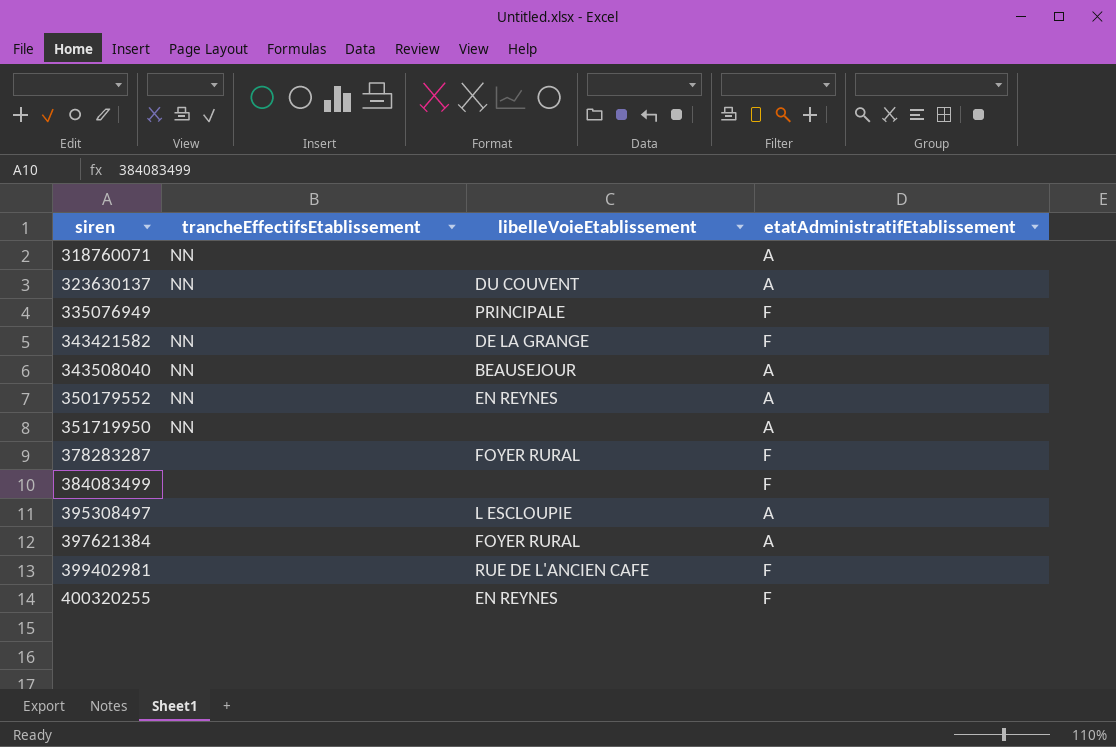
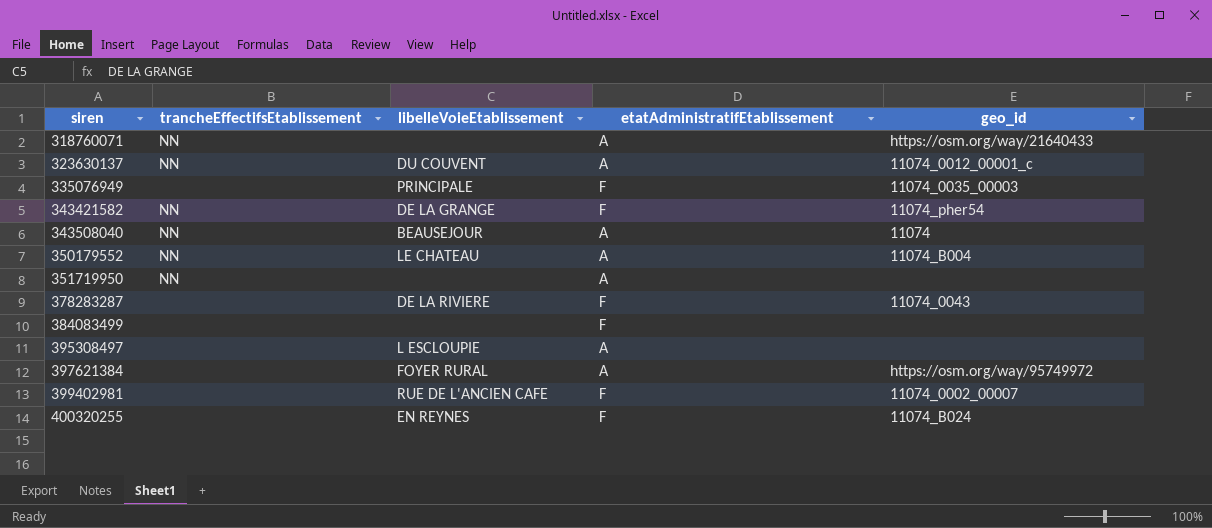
column geo_id | position: none -> 5
350179552 | libelleVoieEtablissement: EN REYNES -> LE CHATEAU
378283287 | libelleVoieEtablissement: FOYER RURAL -> DE LA RIVIERE

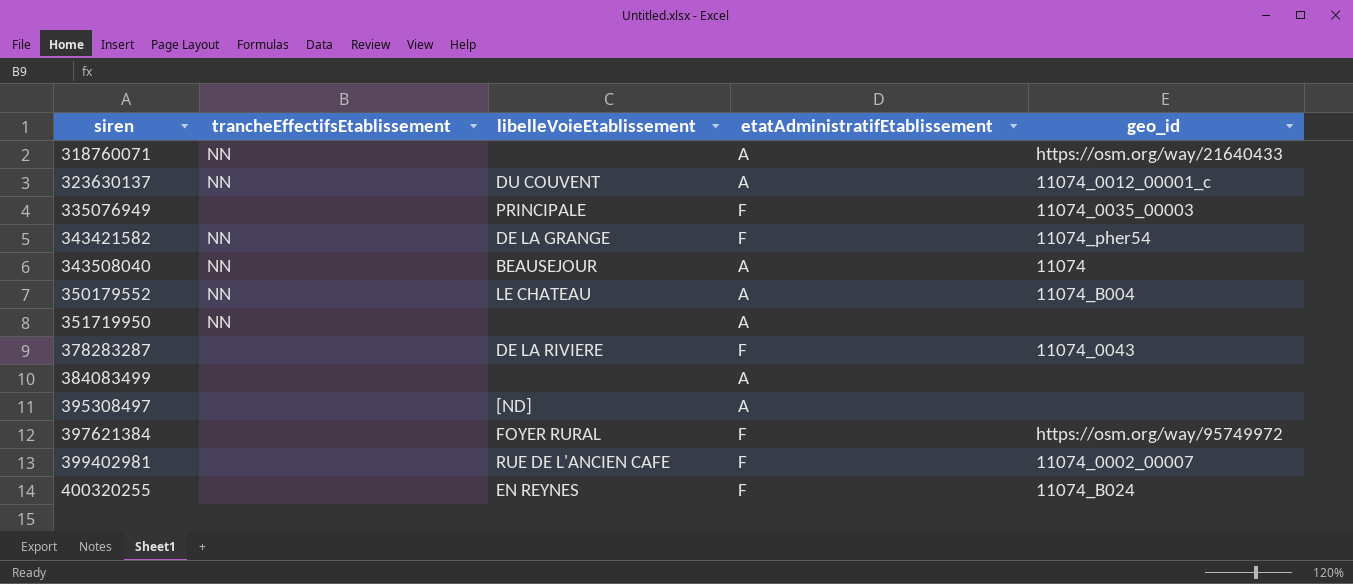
384083499 | etatAdministratifEtablissement: F -> A
395308497 | libelleVoieEtablissement: L ESCLOUPIE -> [ND]
397621384 | etatAdministratifEtablissement: A -> F

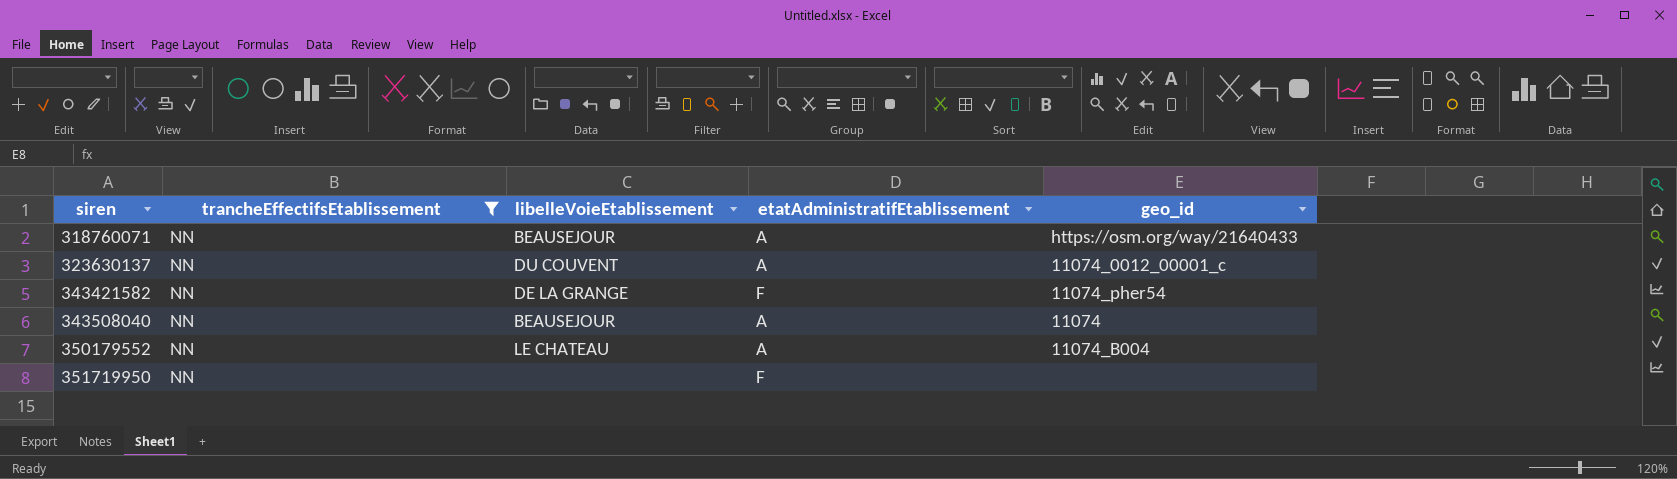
filter: none -> trancheEffectifsEtablissement = NN
318760071 | libelleVoieEtablissement: none -> BEAUSEJOUR
351719950 | etatAdministratifEtablissement: A -> F

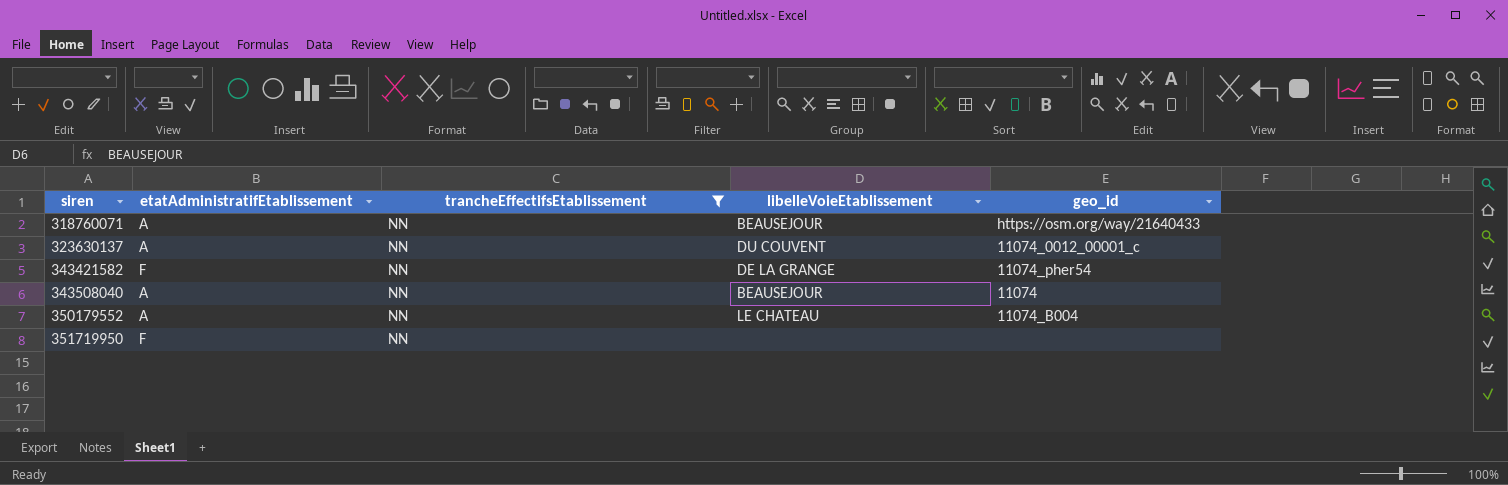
column etatAdministratifEtablissement | position: 4 -> 2

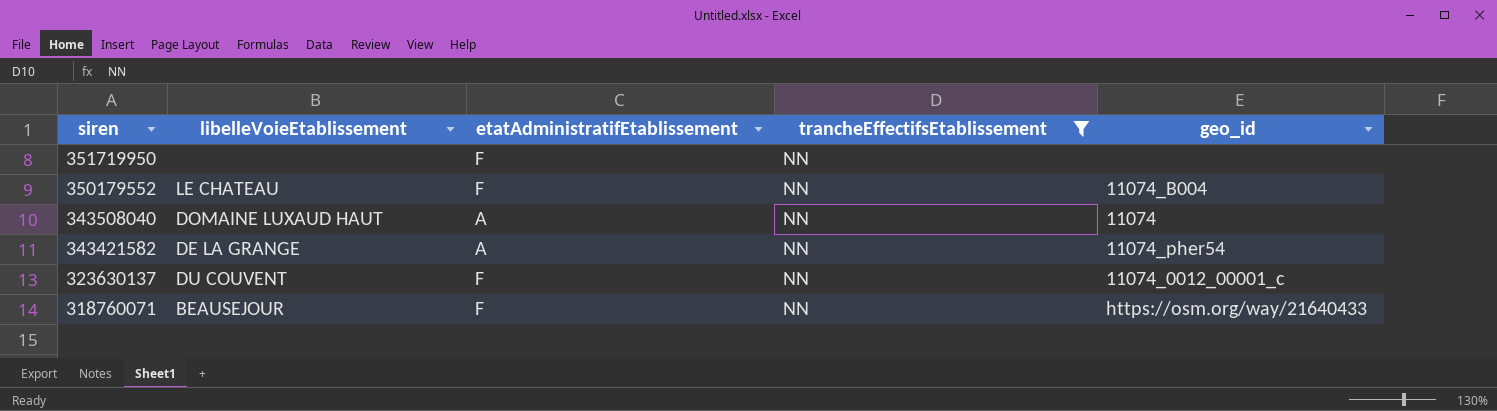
row order: siren ascending -> siren descending
column libelleVoieEtablissement | position: 4 -> 2
350179552 | etatAdministratifEtablissement: A -> F
343508040 | libelleVoieEtablissement: BEAUSEJOUR -> DOMAINE LUXAUD HAUT
343421582 | etatAdministratifEtablissement: F -> A
323630137 | etatAdministratifEtablissement: A -> F
318760071 | etatAdministratifEtablissement: A -> F

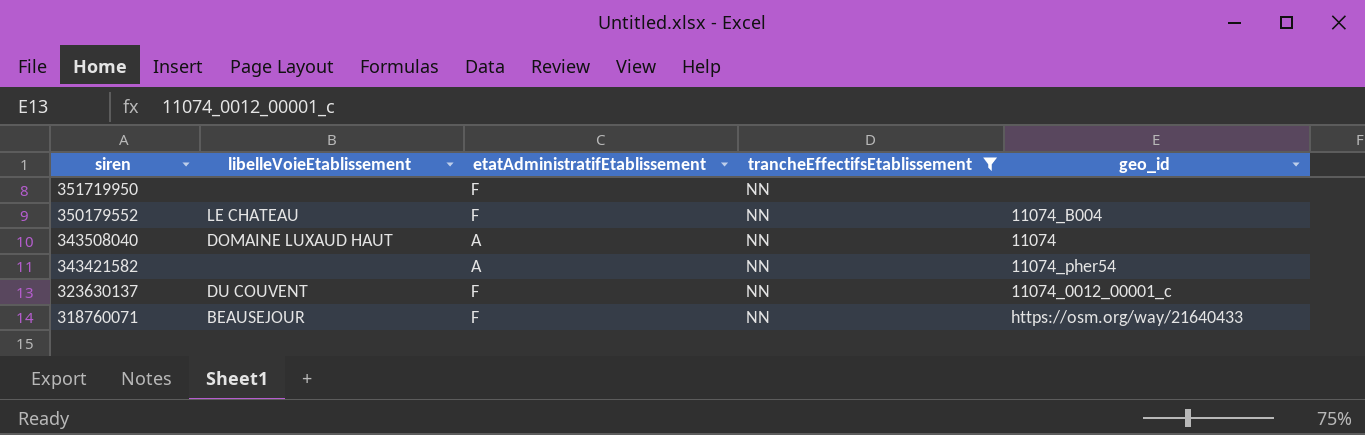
343421582 | libelleVoieEtablissement: DE LA GRANGE -> none

